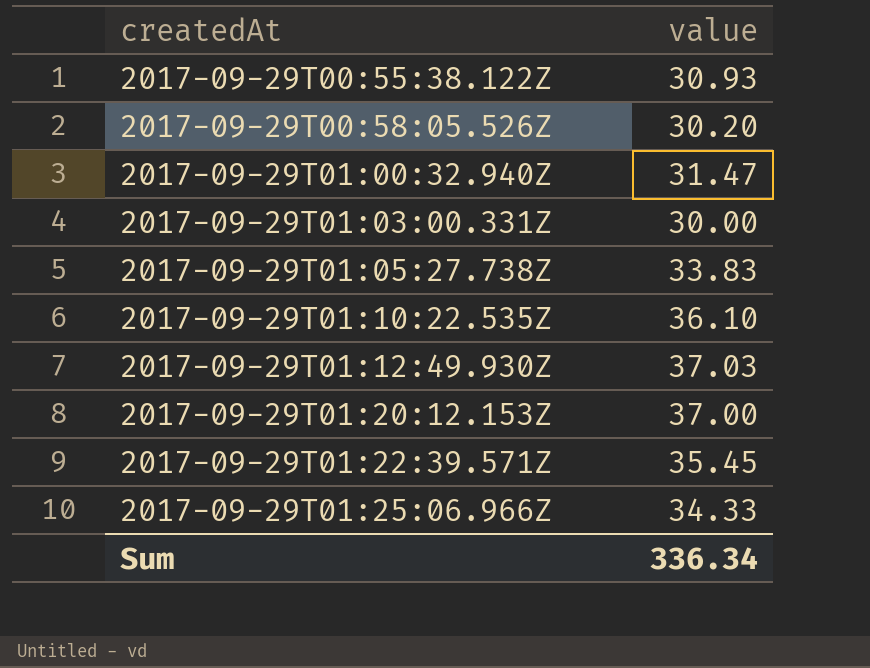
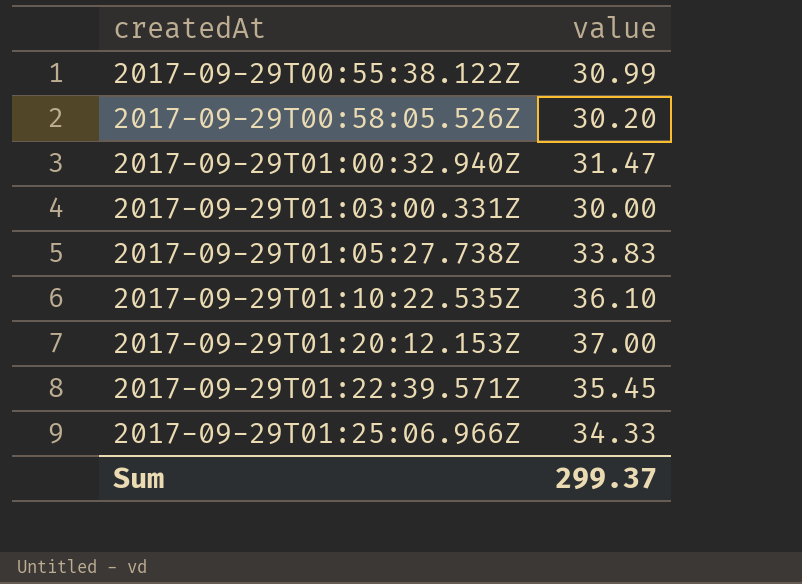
row 2017-09-29T01:12:49.930Z: 37.03 -> none
2017-09-29T00:55:38.122Z | value: 30.93 -> 30.99
Sum | value: 336.34 -> 299.37

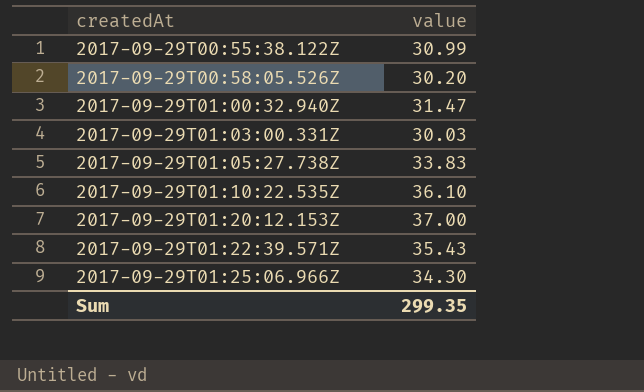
2017-09-29T01:03:00.331Z | value: 30.00 -> 30.03
2017-09-29T01:22:39.571Z | value: 35.45 -> 35.43
2017-09-29T01:25:06.966Z | value: 34.33 -> 34.30
Sum | value: 299.37 -> 299.35

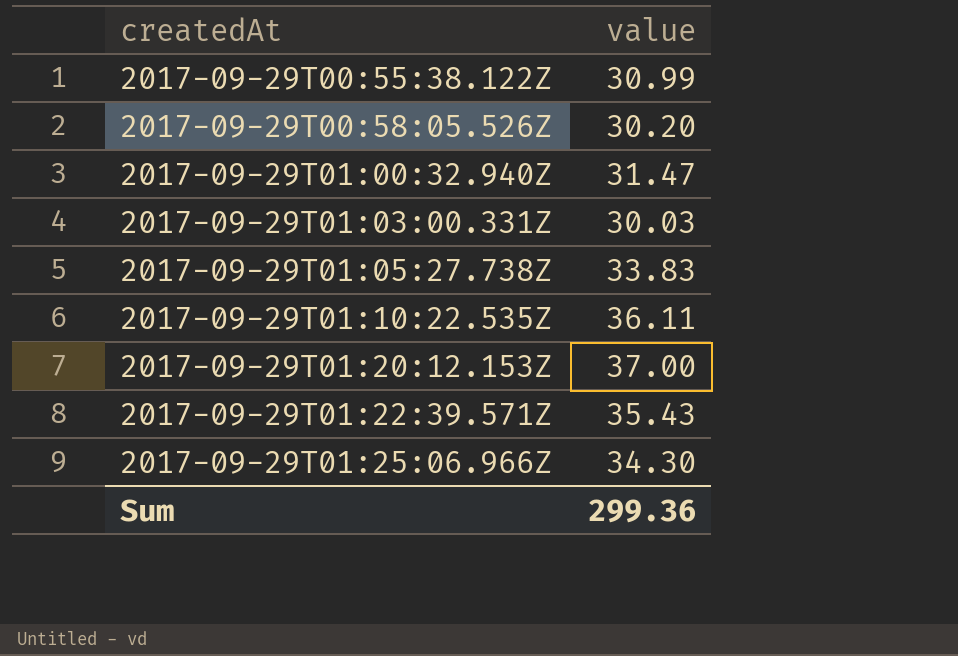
2017-09-29T01:10:22.535Z | value: 36.10 -> 36.11
Sum | value: 299.35 -> 299.36

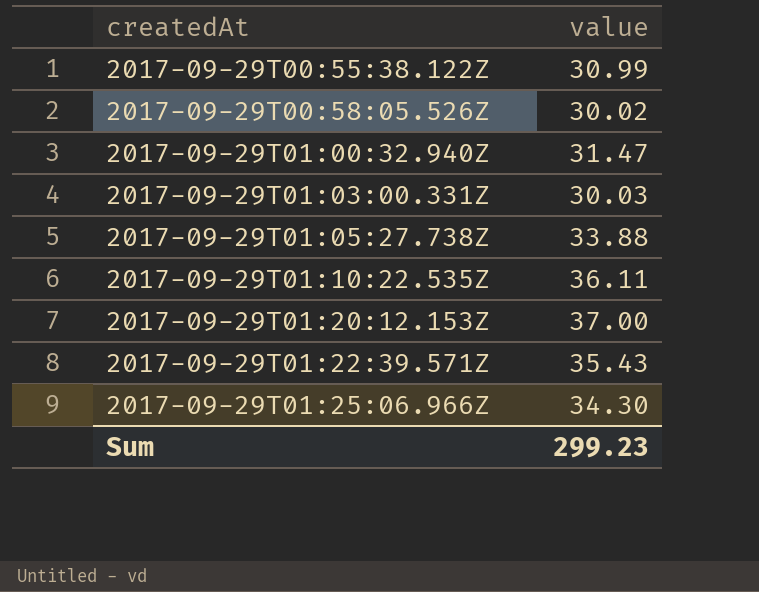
2017-09-29T00:58:05.526Z | value: 30.20 -> 30.02
2017-09-29T01:05:27.738Z | value: 33.83 -> 33.88
Sum | value: 299.36 -> 299.23

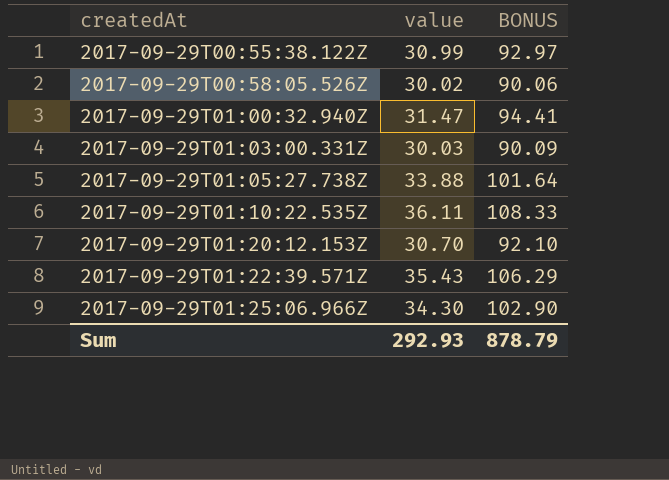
column BONUS | formula: none -> [value] * 3
2017-09-29T01:20:12.153Z | value: 37.00 -> 30.70
Sum | value: 299.23 -> 292.93

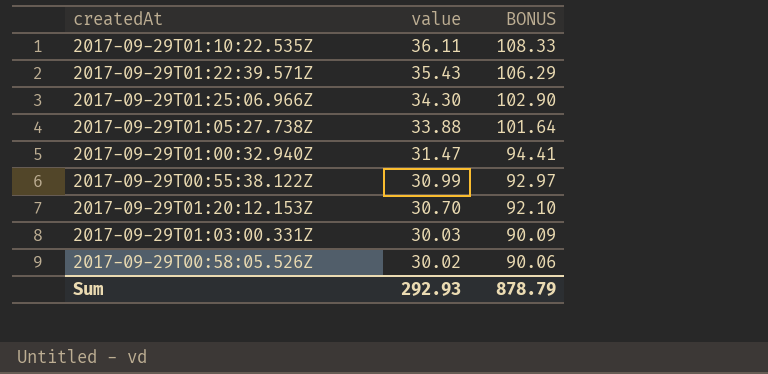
row order: createdAt ascending -> value descending

